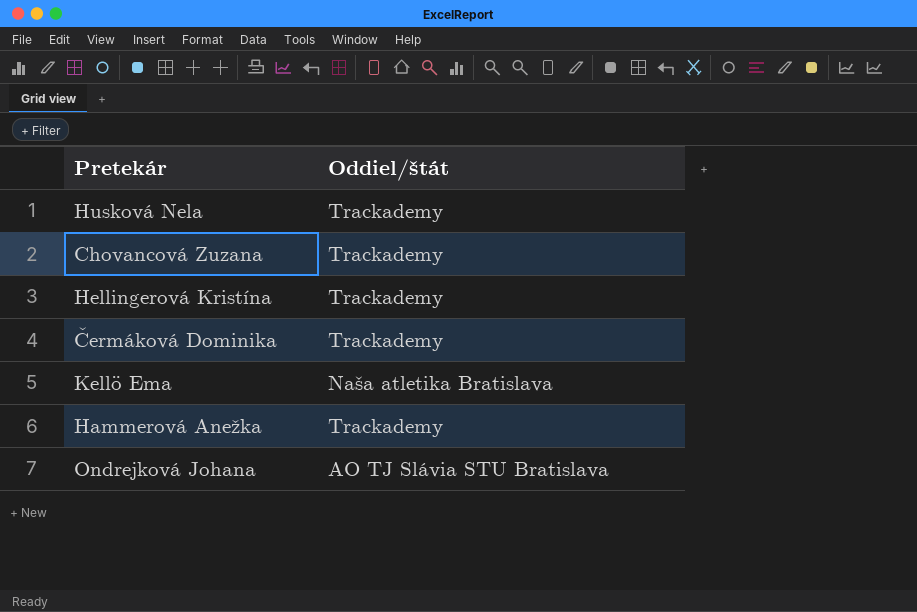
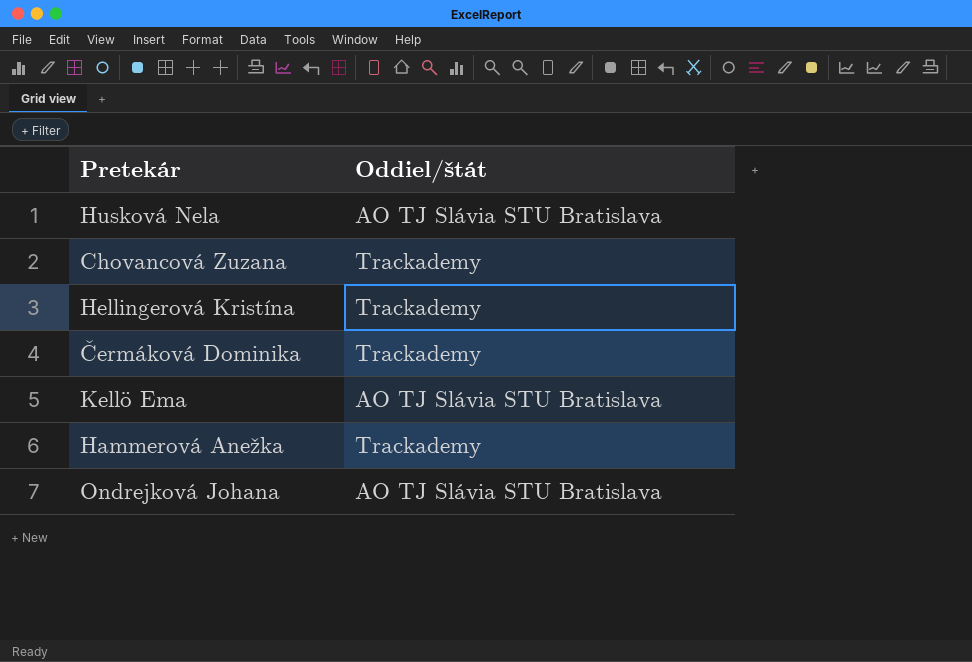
Husková Nela | Oddiel/štát: Trackademy -> AO TJ Slávia STU Bratislava
Kellö Ema | Oddiel/štát: Naša atletika Bratislava -> AO TJ Slávia STU Bratislava

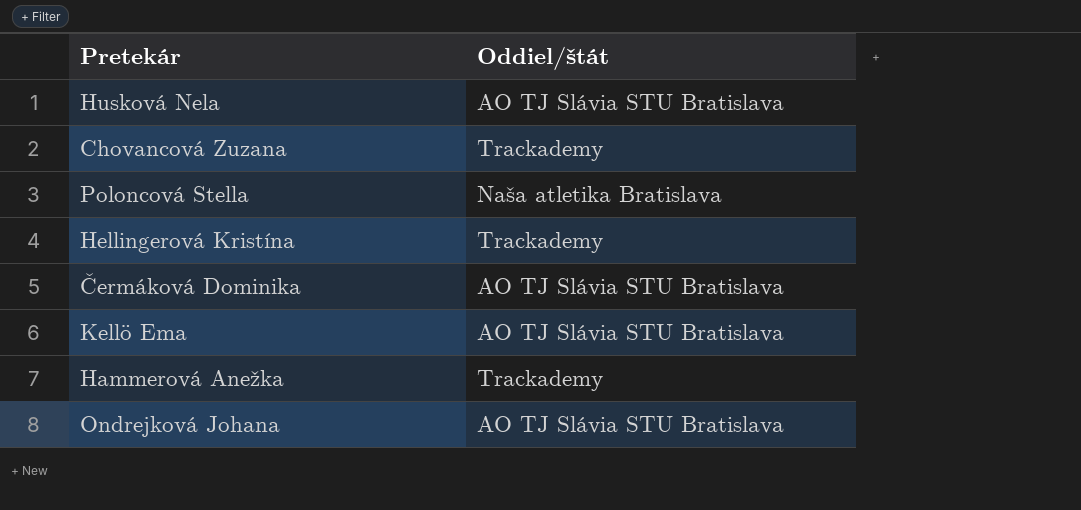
row Poloncová Stella: none -> Naša atletika Bratislava
Čermáková Dominika | Oddiel/štát: Trackademy -> AO TJ Slávia STU Bratislava

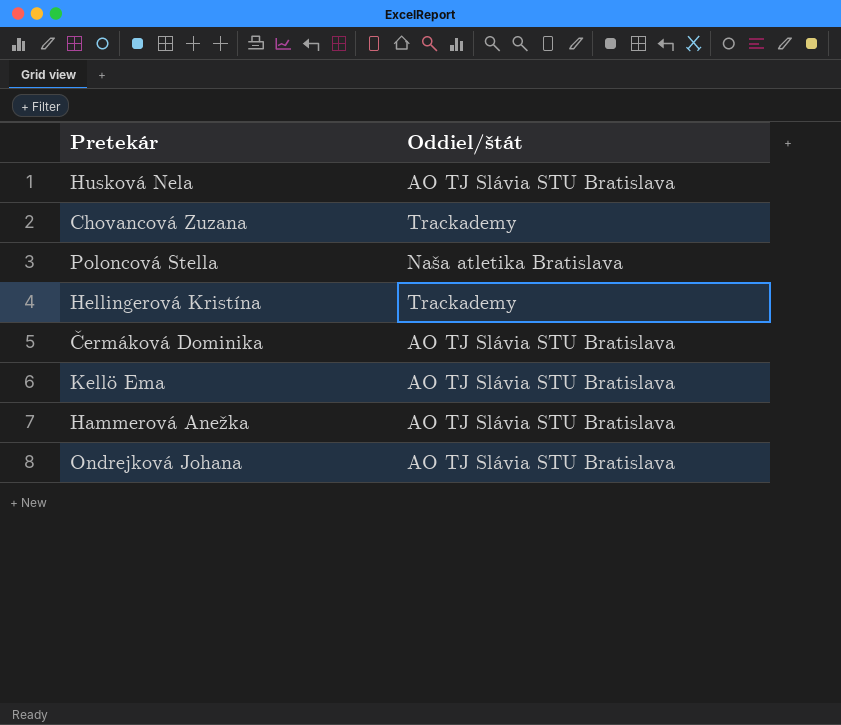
Hammerová Anežka | Oddiel/štát: Trackademy -> AO TJ Slávia STU Bratislava

